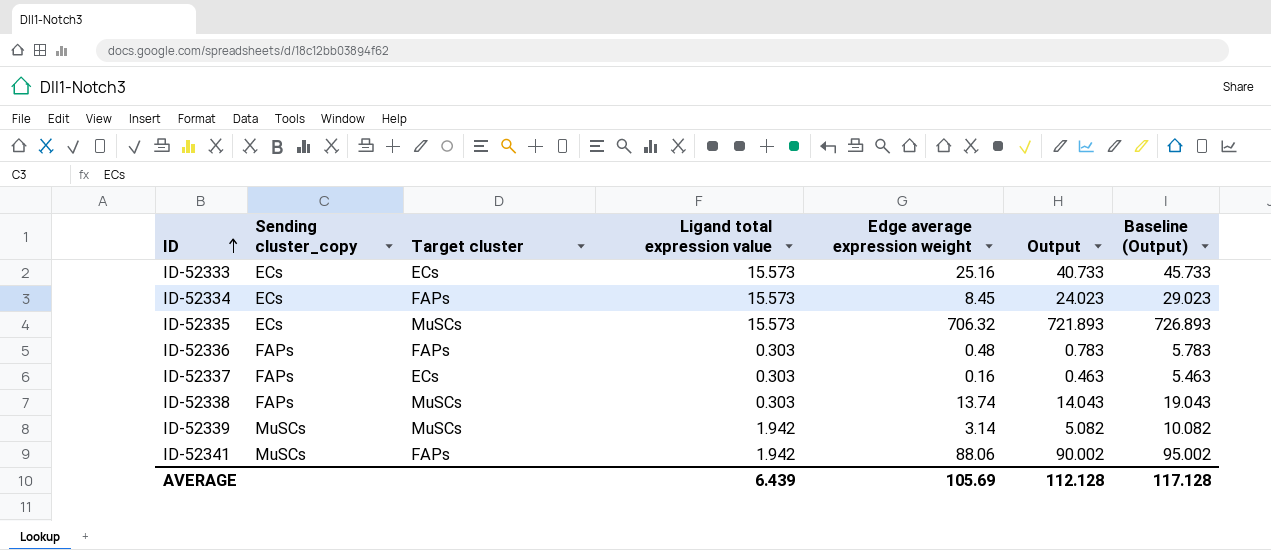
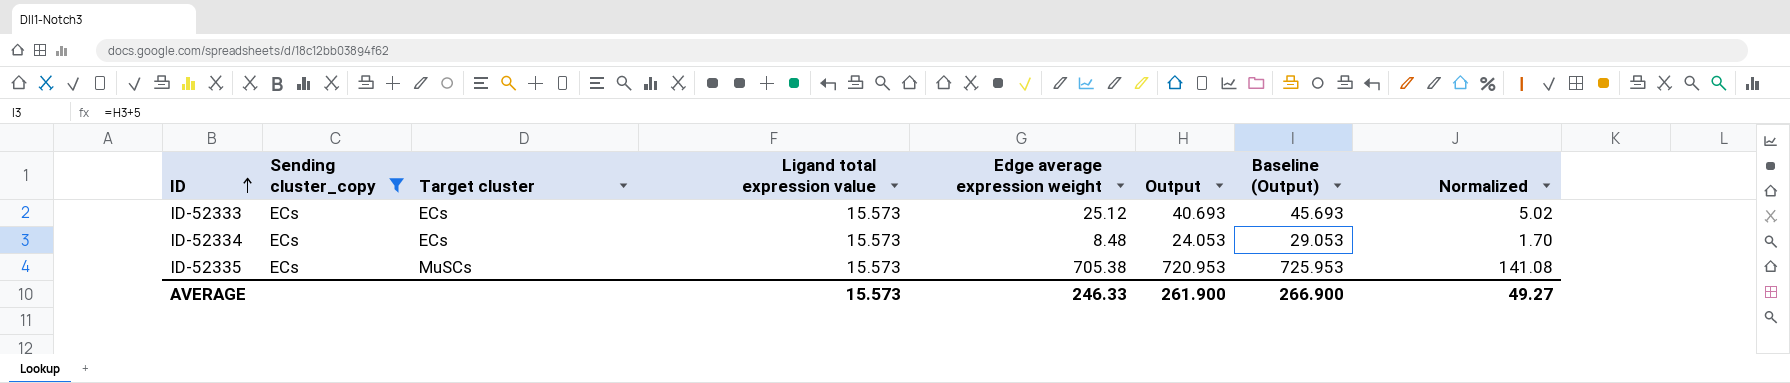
filter: none -> Sending cluster_copy = ECs
column Normalized | formula: none -> [Edge average expression weight] * 0.2
ID-52333 | Edge average expression weight: 25.16 -> 25.12
ID-52333 | Output: 40.733 -> 40.693
ID-52333 | Baseline (Output): 45.733 -> 45.693
ID-52334 | Target cluster: FAPs -> ECs
ID-52334 | Edge average expression weight: 8.45 -> 8.48
ID-52334 | Output: 24.023 -> 24.053
ID-52334 | Baseline (Output): 29.023 -> 29.053
ID-52335 | Edge average expression weight: 706.32 -> 705.38
ID-52335 | Output: 721.893 -> 720.953
ID-52335 | Baseline (Output): 726.893 -> 725.953
AVERAGE | Ligand total expression value: 6.439 -> 15.573
AVERAGE | Edge average expression weight: 105.69 -> 246.33
AVERAGE | Output: 112.128 -> 261.900
AVERAGE | Baseline (Output): 117.128 -> 266.900

